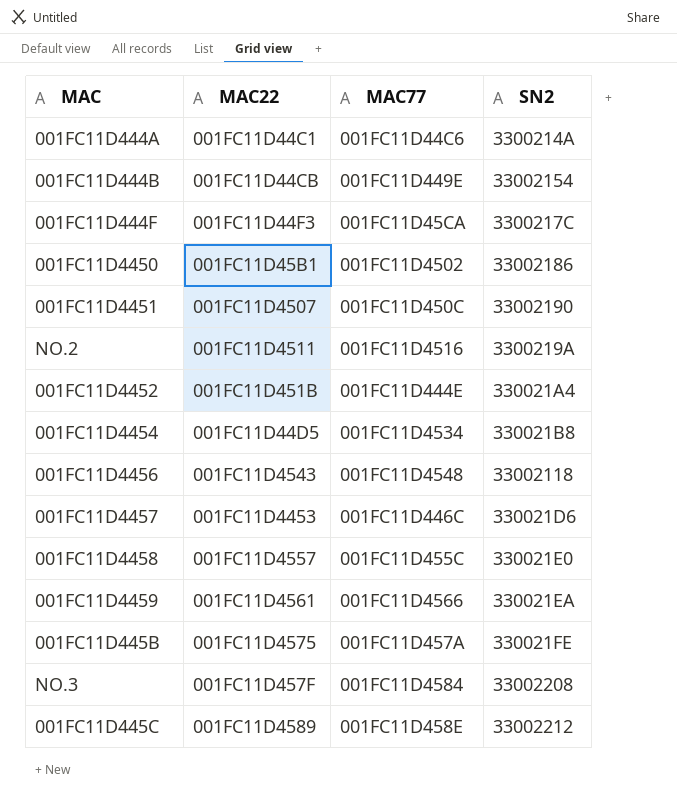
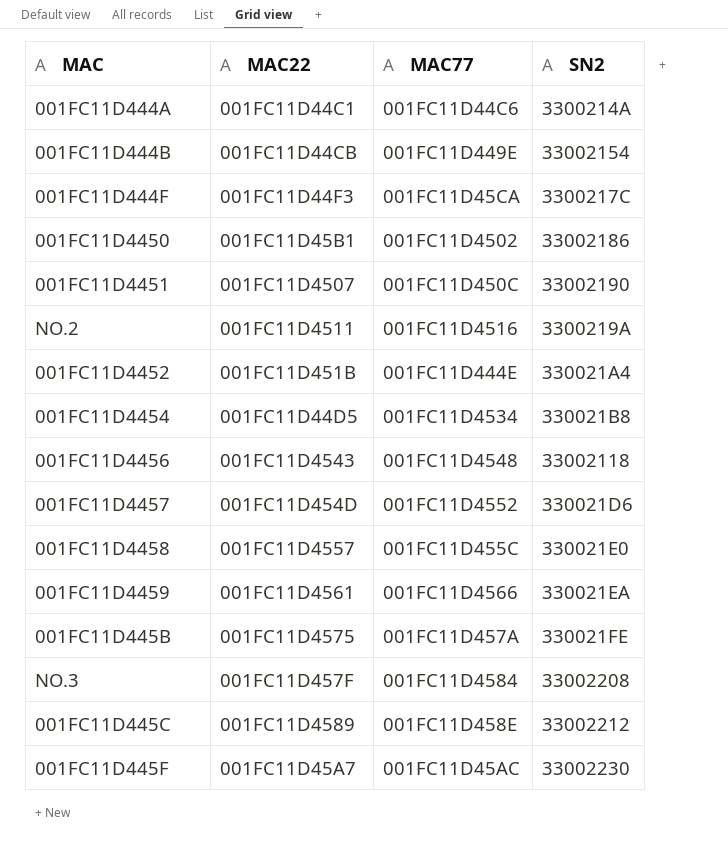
001FC11D4457 | MAC22: 001FC11D4453 -> 001FC11D454D
001FC11D4457 | MAC77: 001FC11D446C -> 001FC11D4552
row 001FC11D445F: none -> 001FC11D45A7 | 001FC11D45AC | 33002230

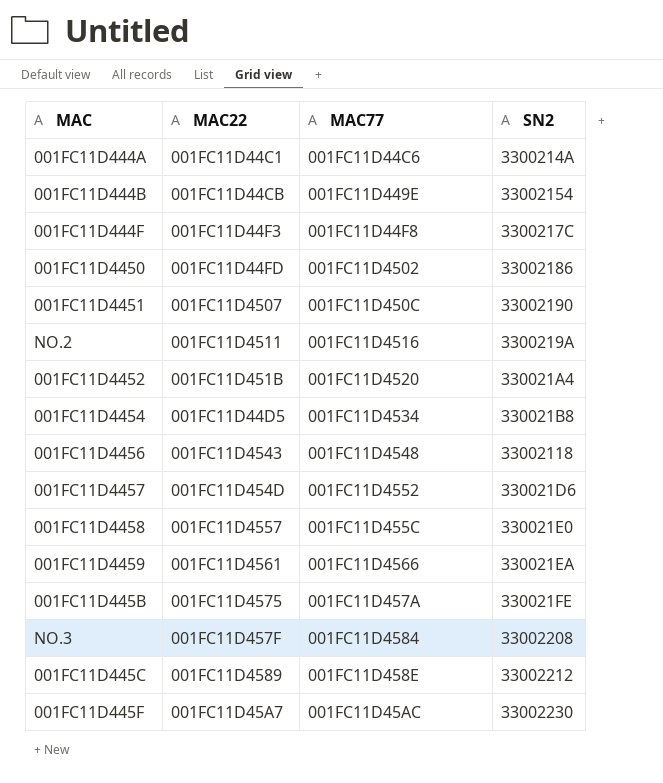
001FC11D444F | MAC77: 001FC11D45CA -> 001FC11D44F8
001FC11D4450 | MAC22: 001FC11D45B1 -> 001FC11D44FD
001FC11D4452 | MAC77: 001FC11D444E -> 001FC11D4520

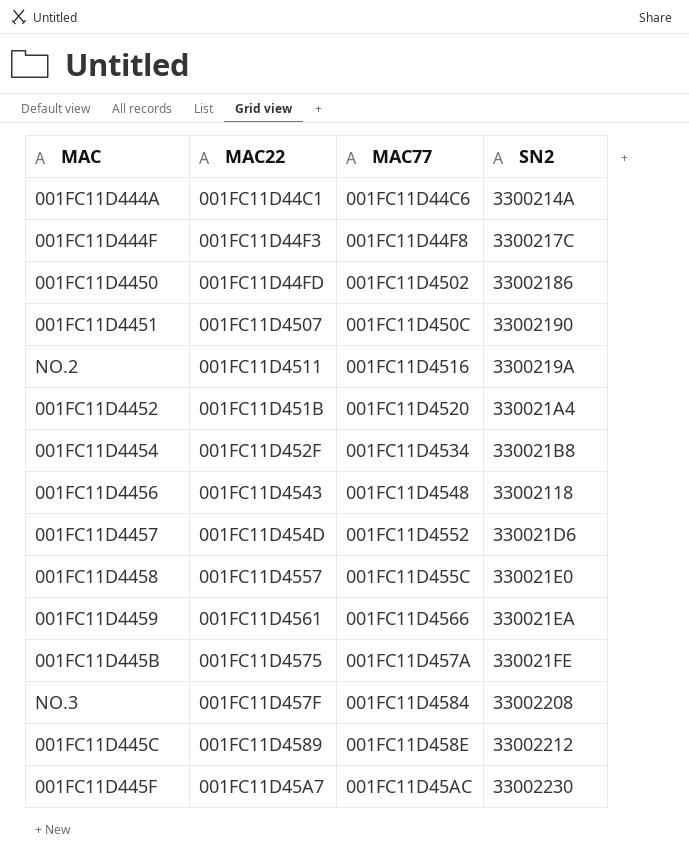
row 001FC11D444B: 001FC11D44CB | 001FC11D449E | 33002154 -> none
001FC11D4454 | MAC22: 001FC11D44D5 -> 001FC11D452F

